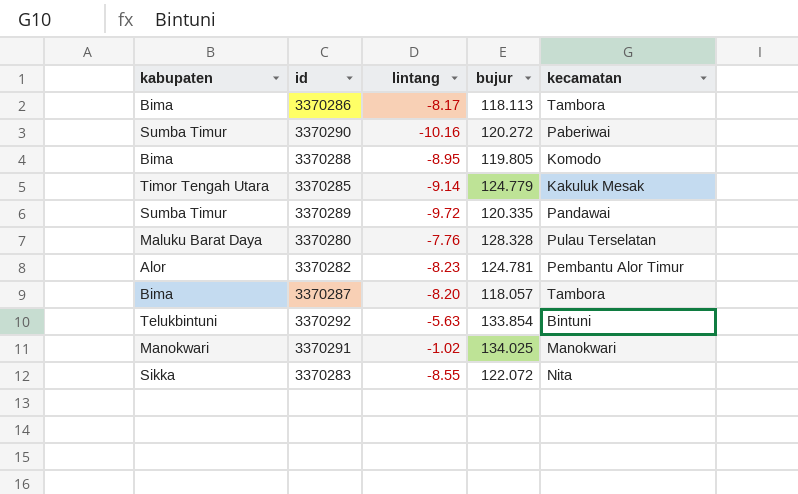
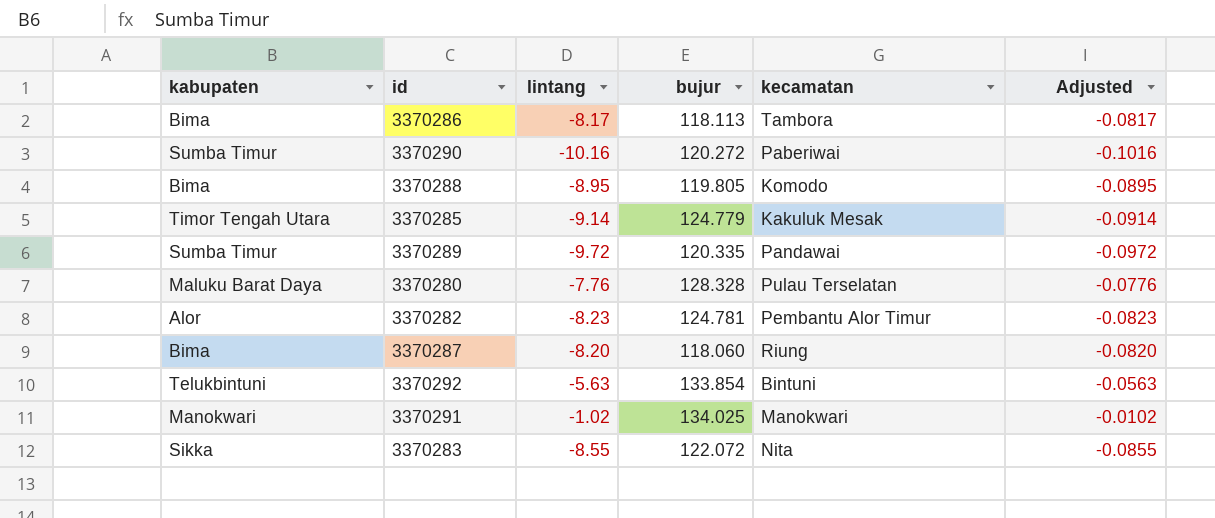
column Adjusted | formula: none -> [lintang] * 0.01
3370287 | bujur: 118.057 -> 118.060
3370287 | kecamatan: Tambora -> Riung

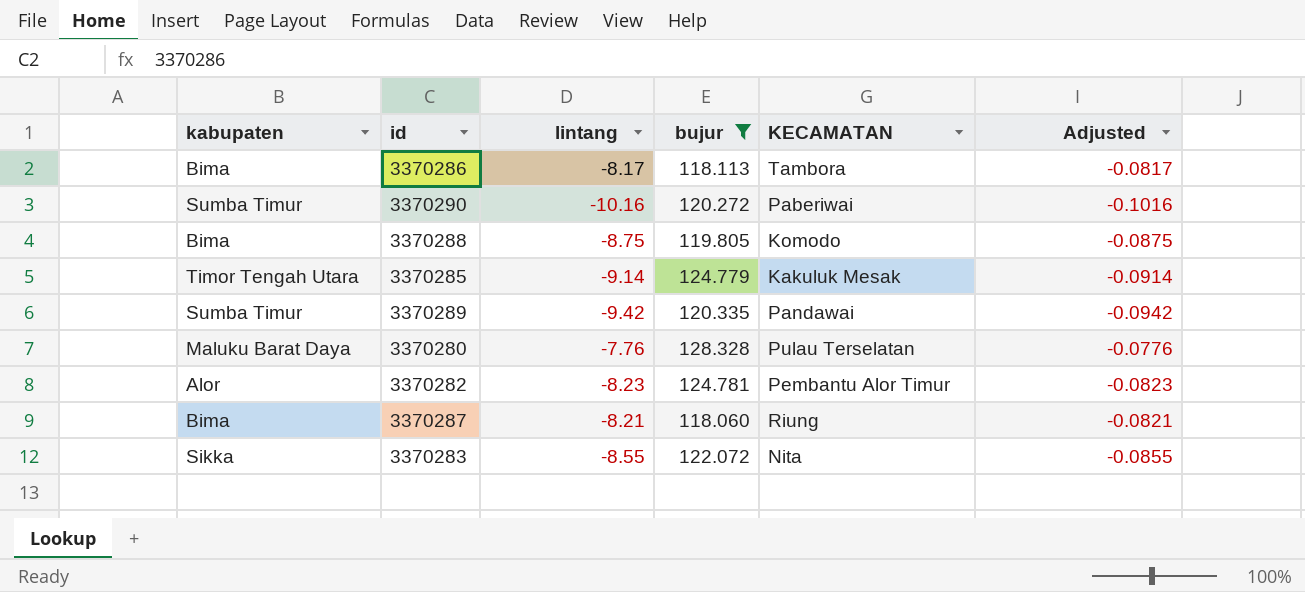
filter: none -> bujur <= 128.328
column name: kecamatan -> KECAMATAN
3370288 | lintang: -8.95 -> -8.75
3370288 | Adjusted: -0.0895 -> -0.0875
3370289 | lintang: -9.72 -> -9.42
3370289 | Adjusted: -0.0972 -> -0.0942
3370287 | lintang: -8.20 -> -8.21
3370287 | Adjusted: -0.0820 -> -0.0821

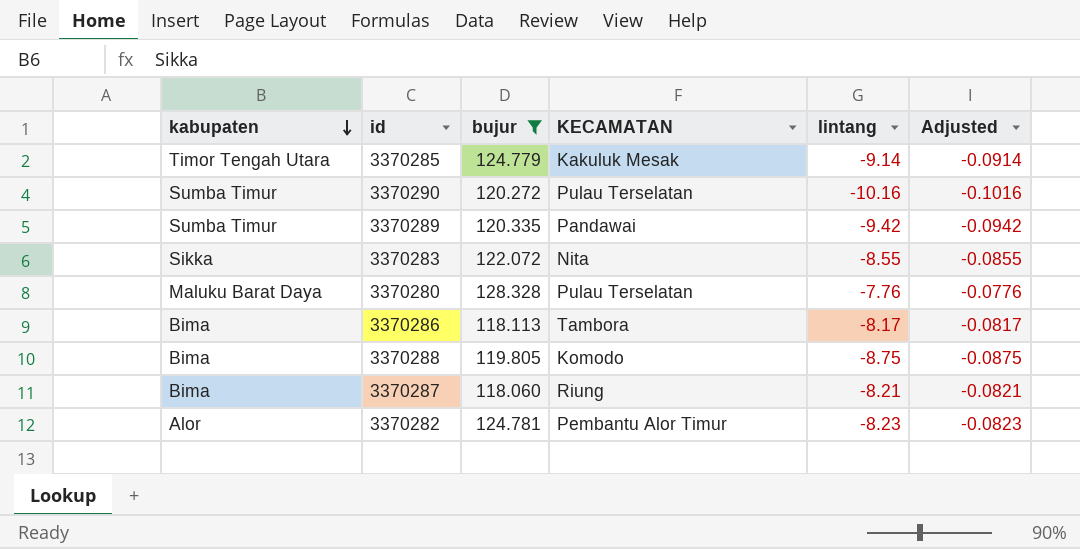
row order: none -> kabupaten descending
column lintang | position: 3 -> 5
3370290 | KECAMATAN: Paberiwai -> Pulau Terselatan

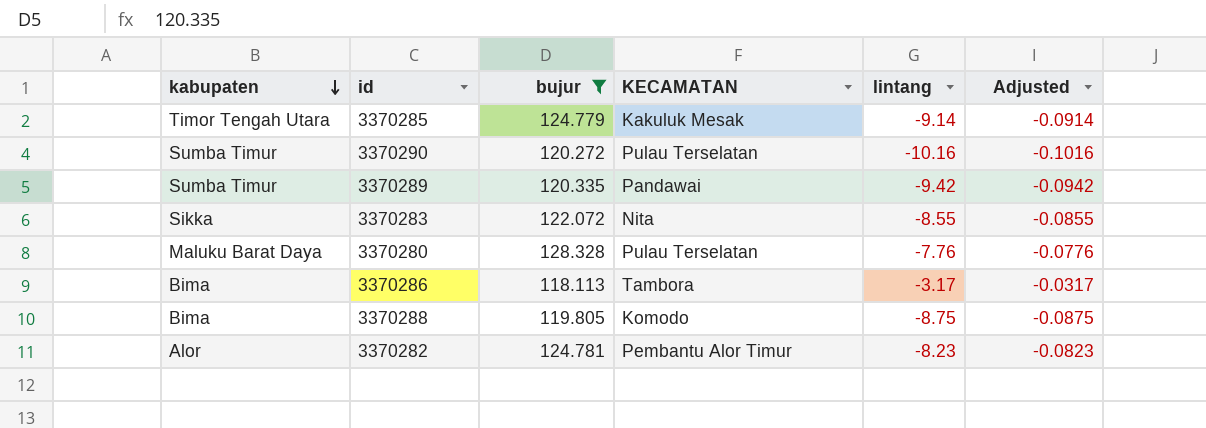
row 3370287: Bima | 118.060 | Riung | -8.21 | -0.0821 -> none
3370286 | lintang: -8.17 -> -3.17
3370286 | Adjusted: -0.0817 -> -0.0317

